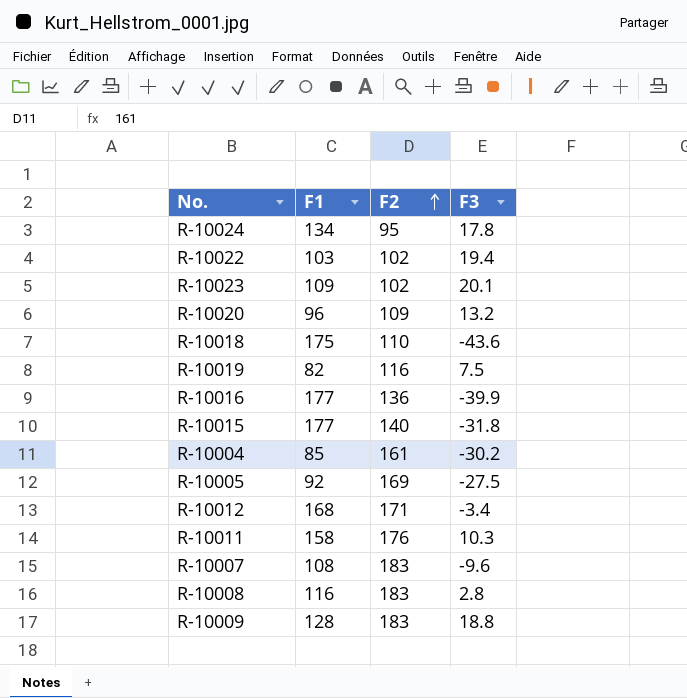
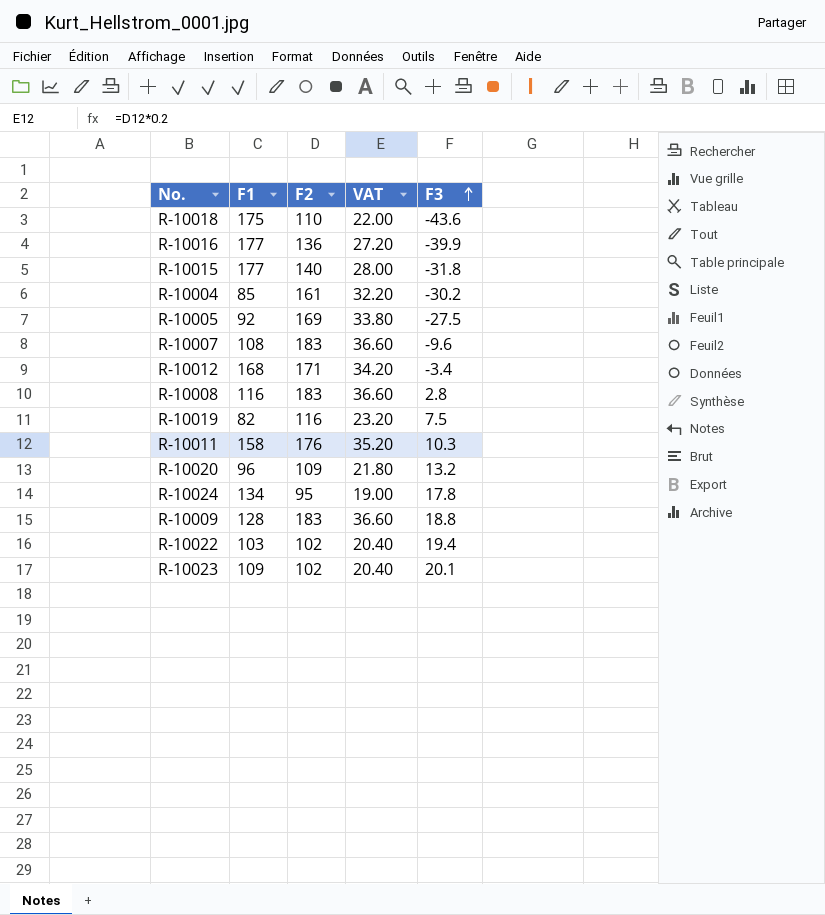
row order: F2 ascending -> F3 ascending
column VAT | formula: none -> [F2] * 0.2

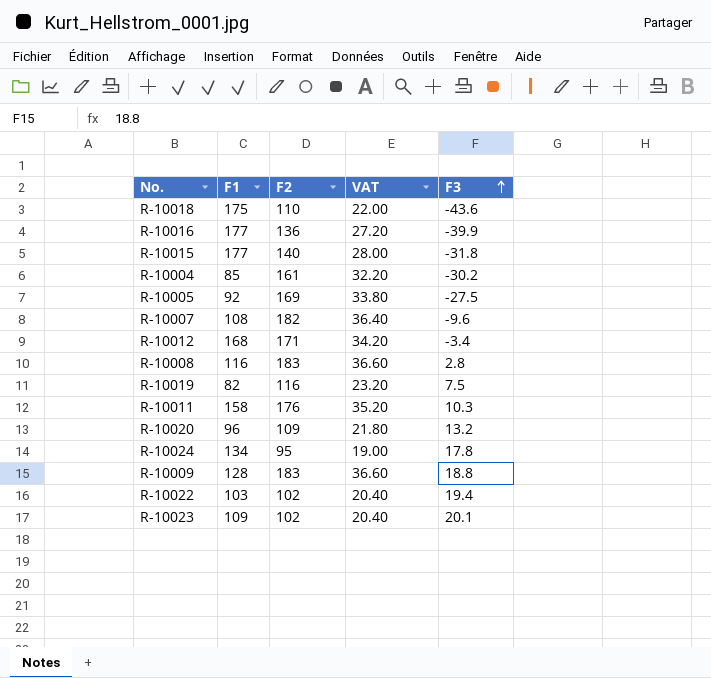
R-10007 | F2: 183 -> 182
R-10007 | VAT: 36.60 -> 36.40

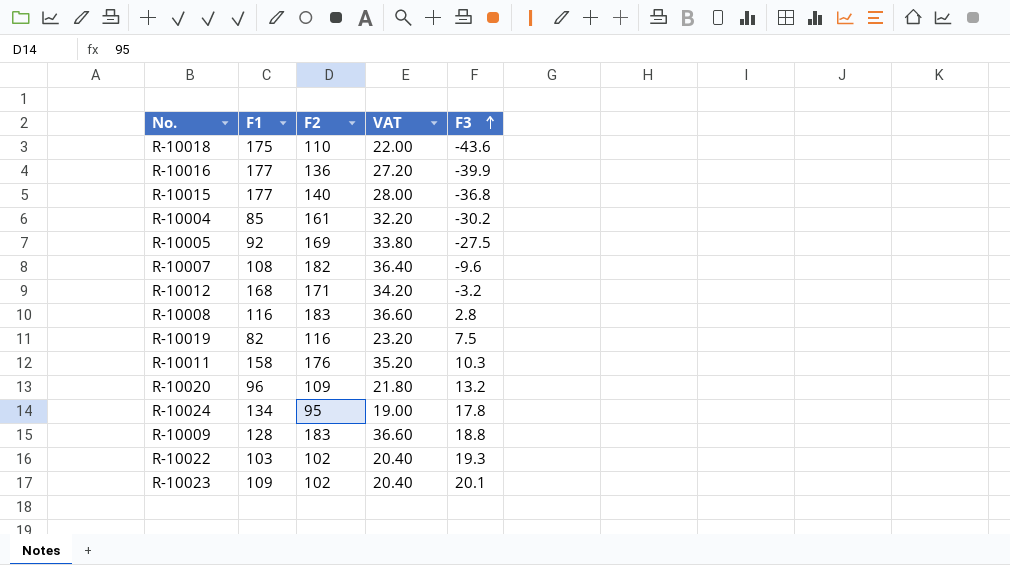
R-10015 | F3: -31.8 -> -36.8
R-10012 | F3: -3.4 -> -3.2
R-10022 | F3: 19.4 -> 19.3

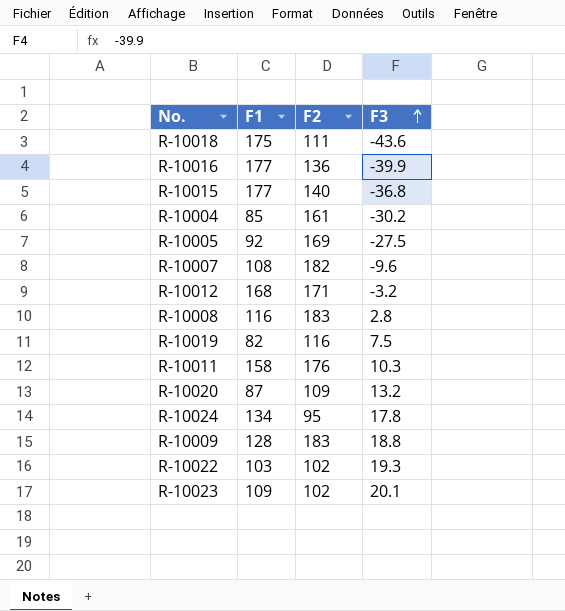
column VAT | formula: [F2] * 0.2 -> none
R-10018 | F2: 110 -> 111
R-10020 | F1: 96 -> 87

